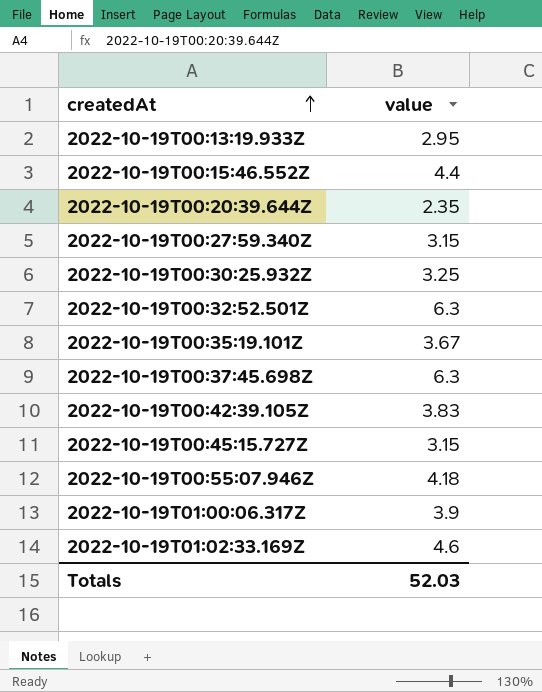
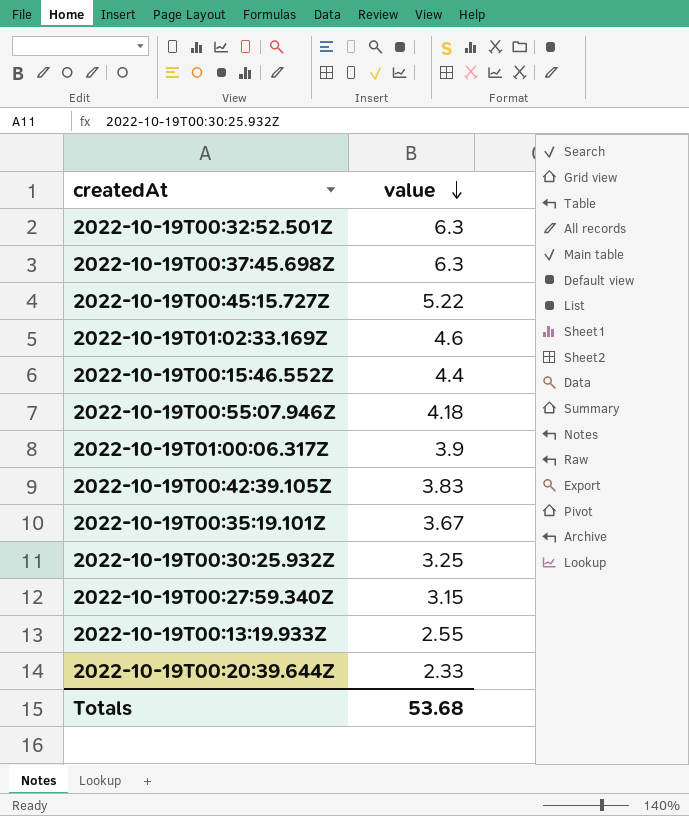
row order: createdAt ascending -> value descending
2022-10-19T00:45:15.727Z | value: 3.15 -> 5.22
2022-10-19T00:13:19.933Z | value: 2.95 -> 2.55
2022-10-19T00:20:39.644Z | value: 2.35 -> 2.33
Totals | value: 52.03 -> 53.68

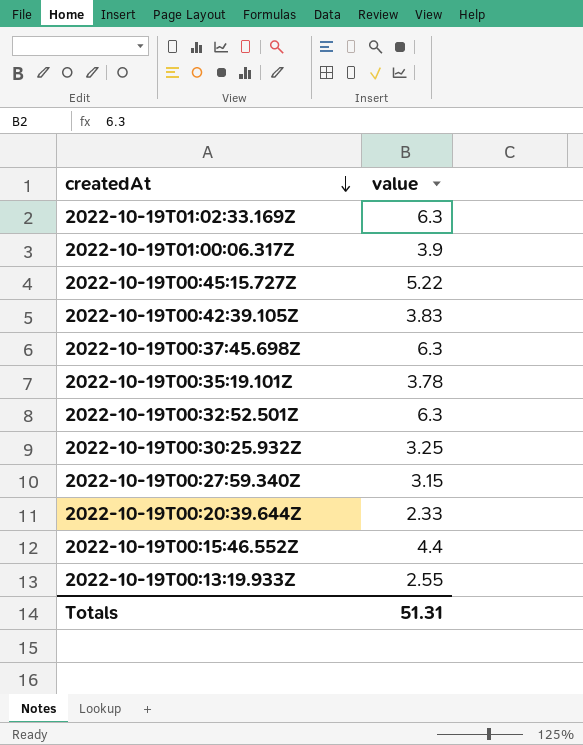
row order: value descending -> createdAt descending
row 2022-10-19T00:55:07.946Z: 4.18 -> none
2022-10-19T01:02:33.169Z | value: 4.6 -> 6.3
2022-10-19T00:35:19.101Z | value: 3.67 -> 3.78
Totals | value: 53.68 -> 51.31

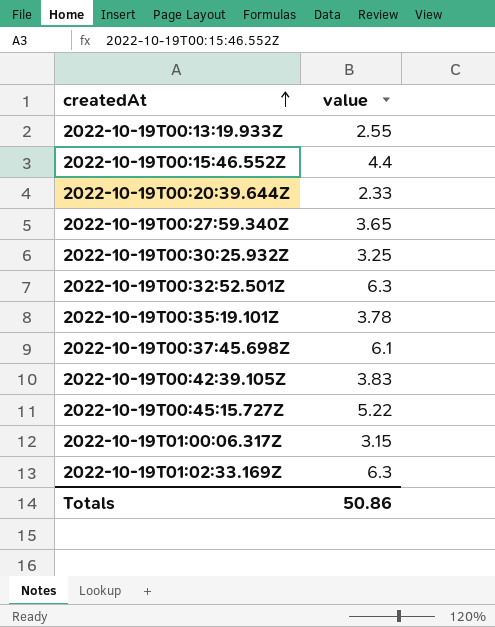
row order: createdAt descending -> createdAt ascending
2022-10-19T00:27:59.340Z | value: 3.15 -> 3.65
2022-10-19T00:37:45.698Z | value: 6.3 -> 6.1
2022-10-19T01:00:06.317Z | value: 3.9 -> 3.15
Totals | value: 51.31 -> 50.86

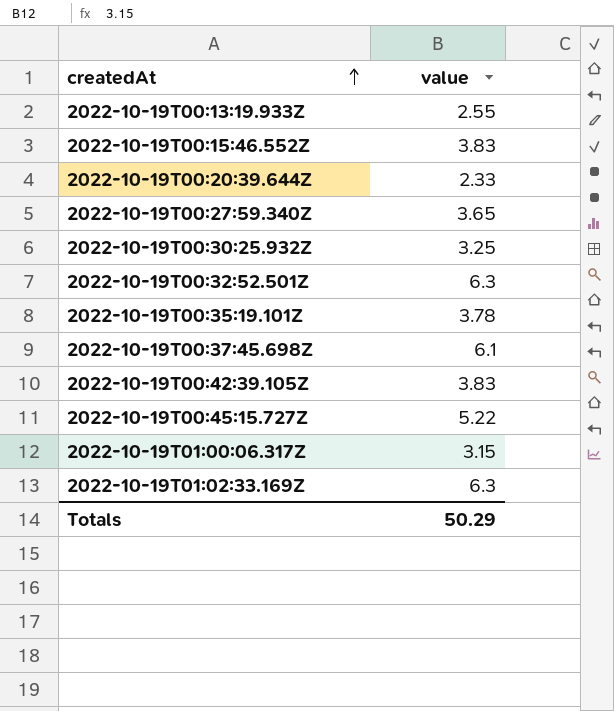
2022-10-19T00:15:46.552Z | value: 4.4 -> 3.83
Totals | value: 50.86 -> 50.29

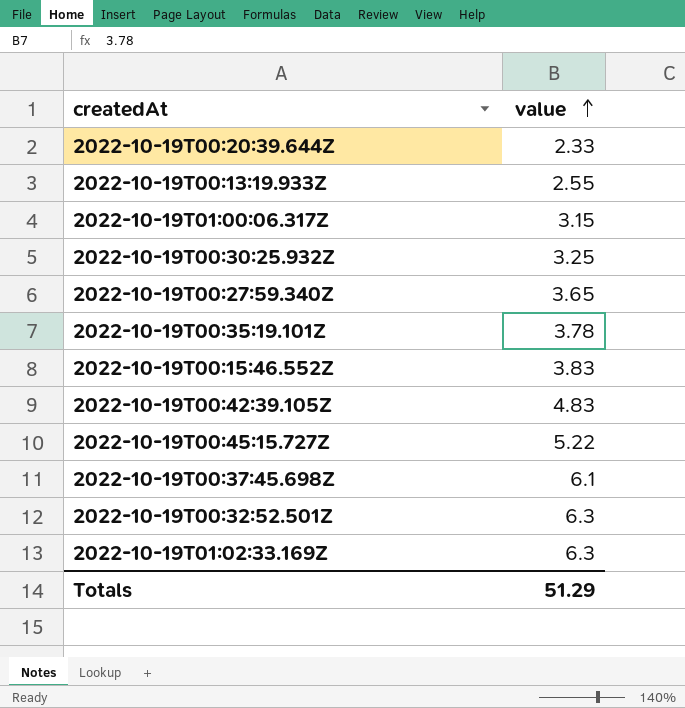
row order: createdAt ascending -> value ascending
2022-10-19T00:42:39.105Z | value: 3.83 -> 4.83
Totals | value: 50.29 -> 51.29

